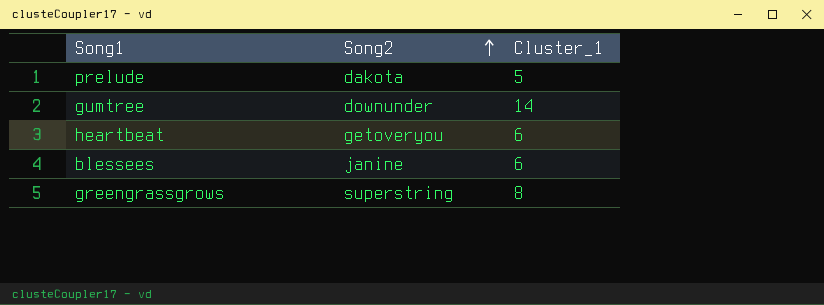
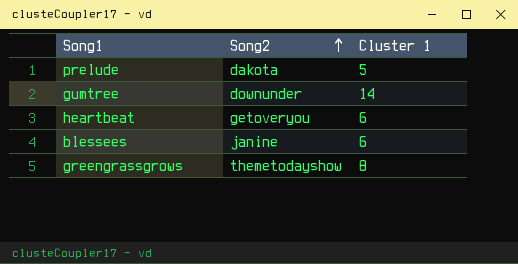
column name: Cluster_1 -> Cluster 1
greengrassgrows | Song2: superstring -> themetodayshow

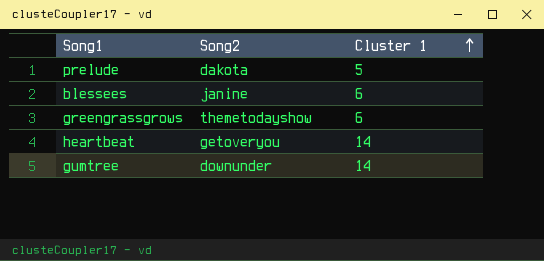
row order: Song2 ascending -> Cluster 1 ascending
greengrassgrows | Cluster 1: 8 -> 6
heartbeat | Cluster 1: 6 -> 14

